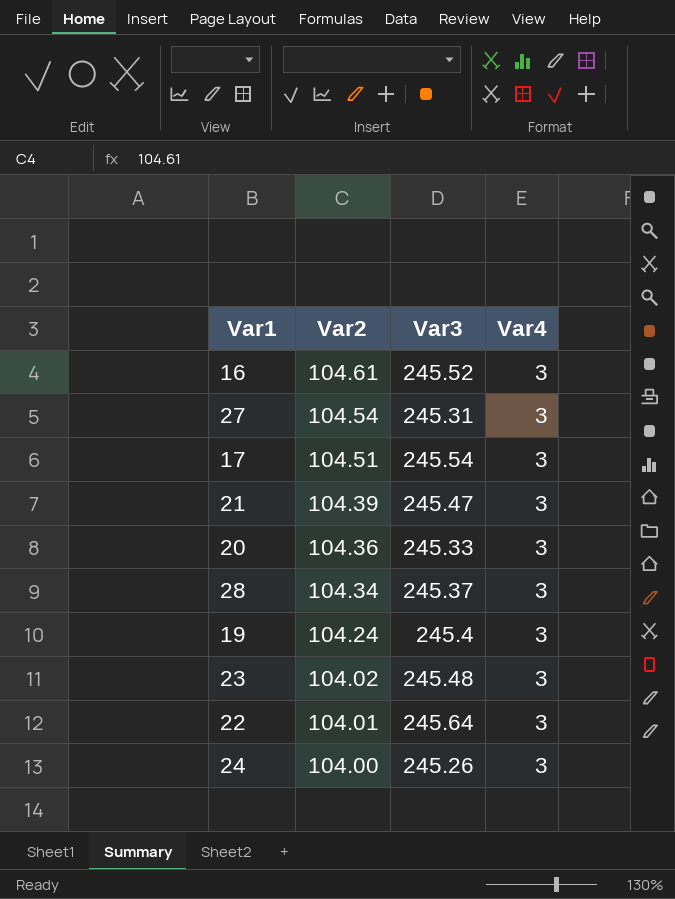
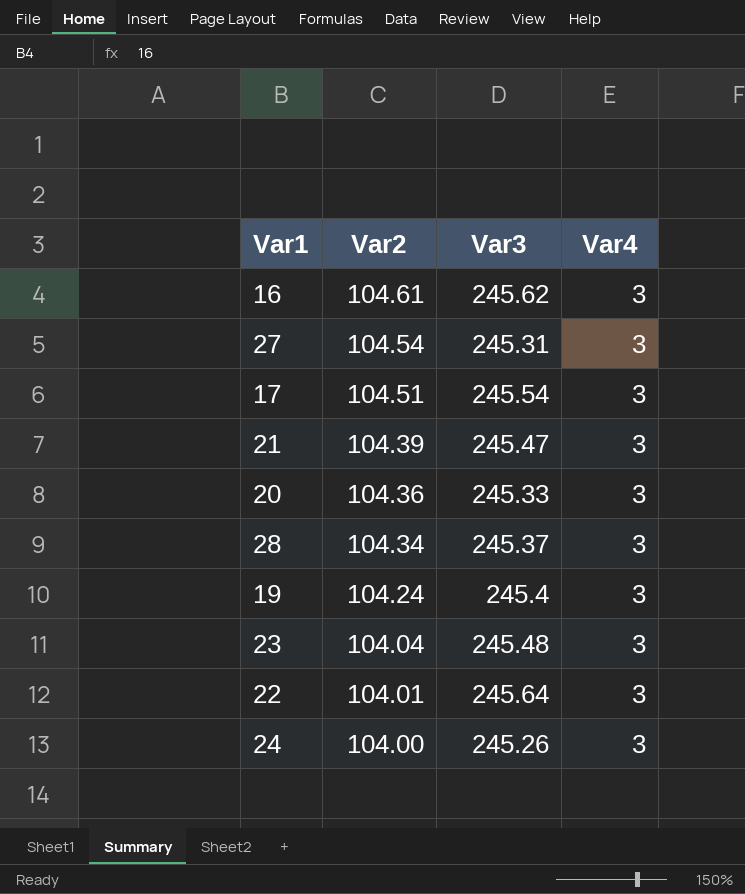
16 | Var3: 245.52 -> 245.62
23 | Var2: 104.02 -> 104.04

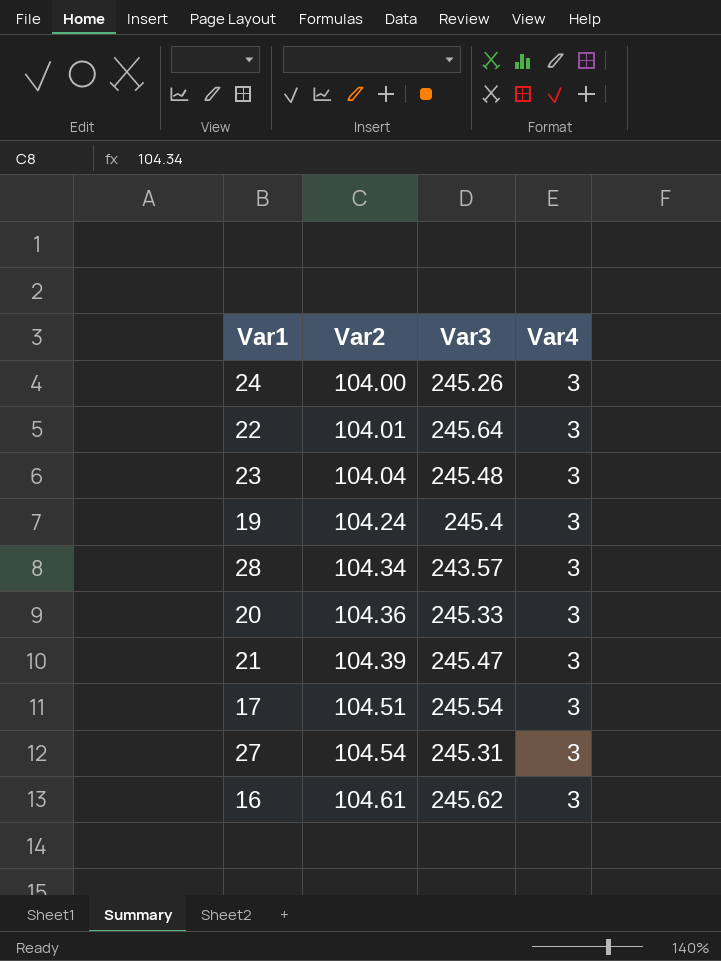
row order: Var2 descending -> Var2 ascending
28 | Var3: 245.37 -> 243.57

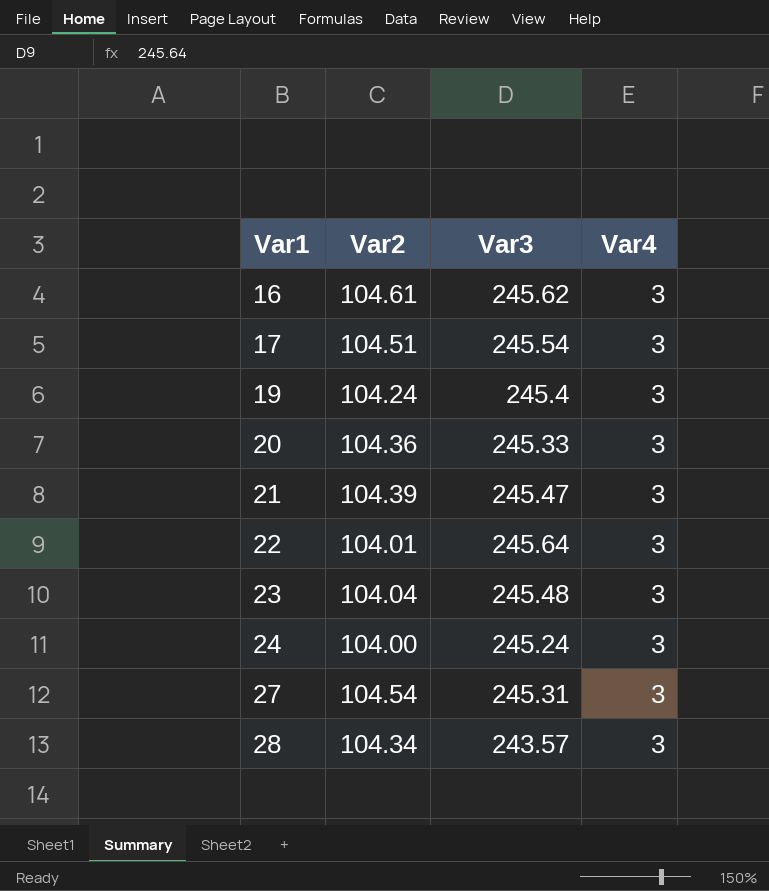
row order: Var2 ascending -> Var1 ascending
24 | Var3: 245.26 -> 245.24

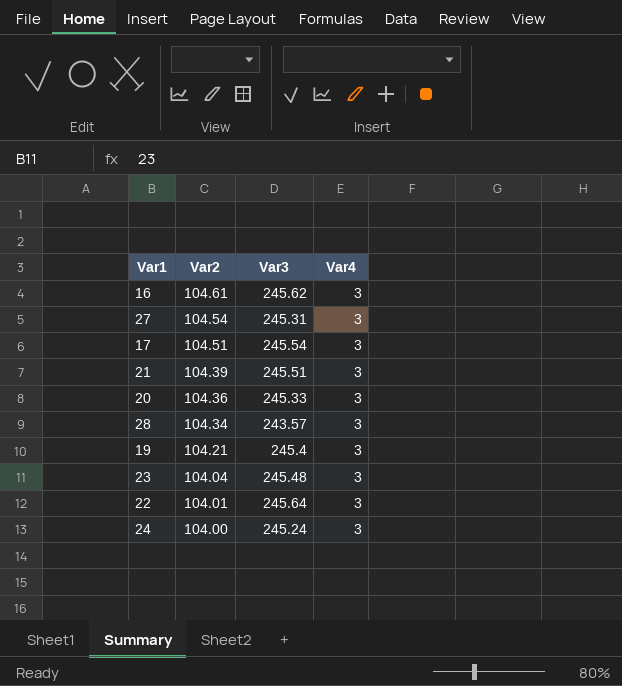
row order: Var1 ascending -> Var2 descending
21 | Var3: 245.47 -> 245.51
19 | Var2: 104.24 -> 104.21

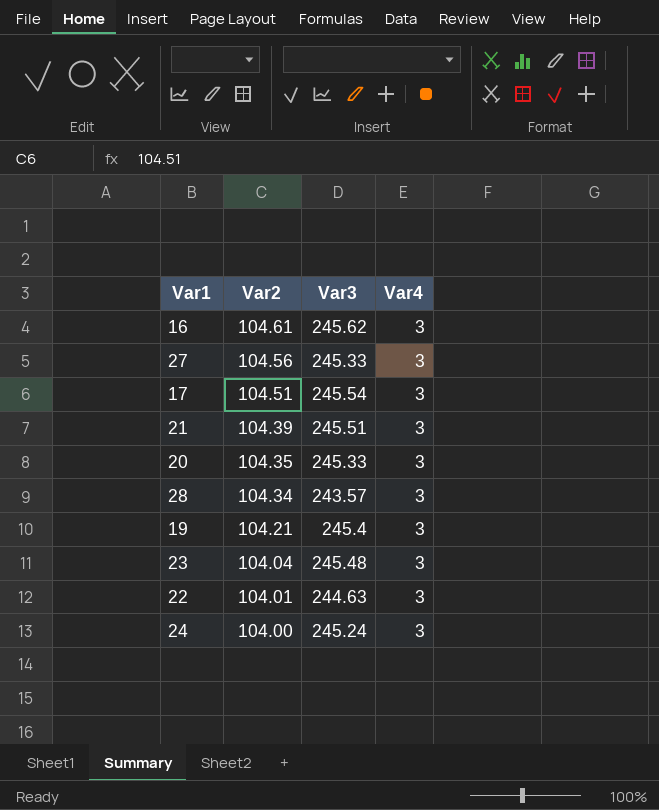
27 | Var2: 104.54 -> 104.56
27 | Var3: 245.31 -> 245.33
20 | Var2: 104.36 -> 104.35
22 | Var3: 245.64 -> 244.63

